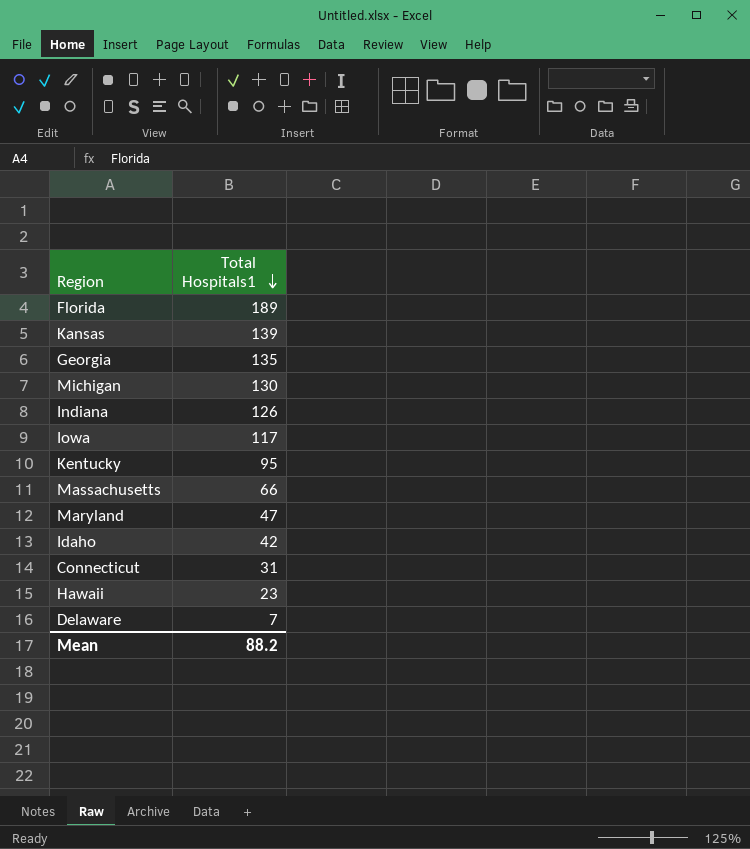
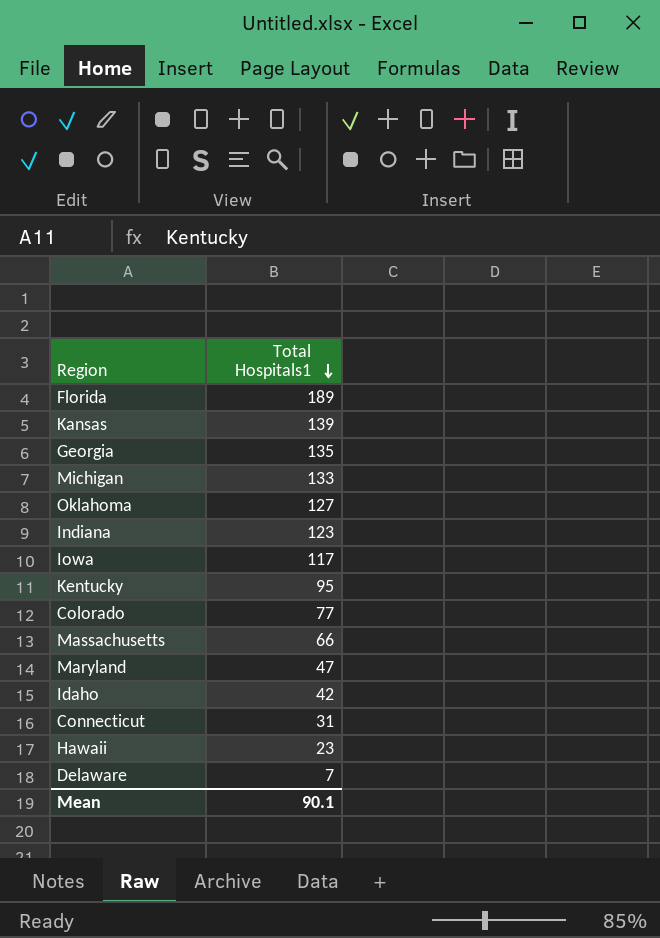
Michigan | Total Hospitals1: 130 -> 133
row Oklahoma: none -> 127
Indiana | Total Hospitals1: 126 -> 123
row Colorado: none -> 77
Mean | Total Hospitals1: 88.2 -> 90.1

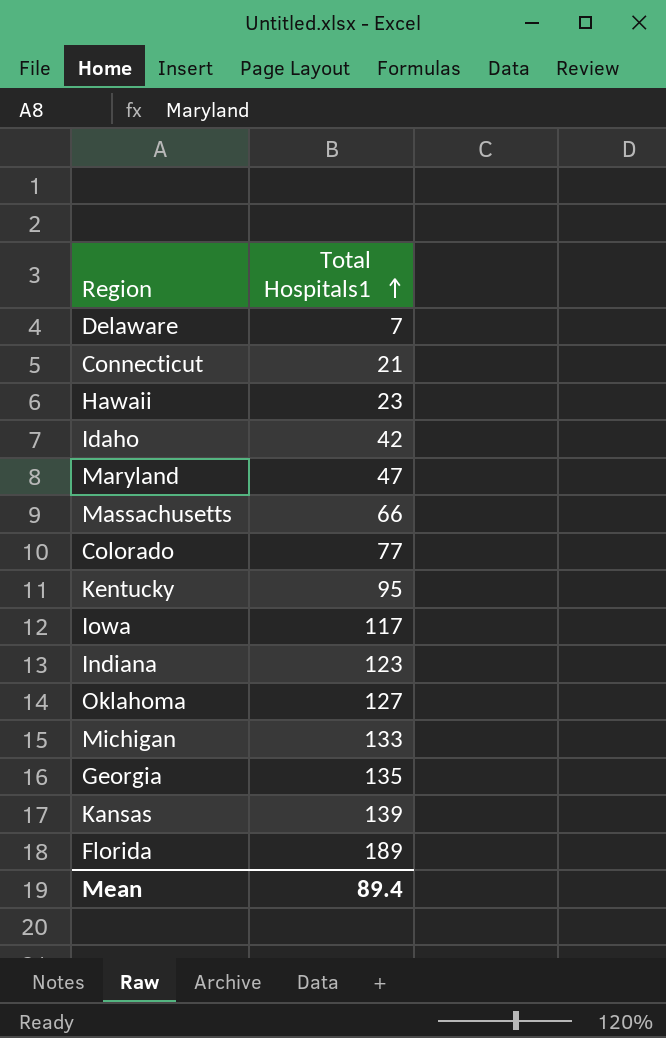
row order: Total Hospitals1 descending -> Total Hospitals1 ascending
Connecticut | Total Hospitals1: 31 -> 21
Mean | Total Hospitals1: 90.1 -> 89.4

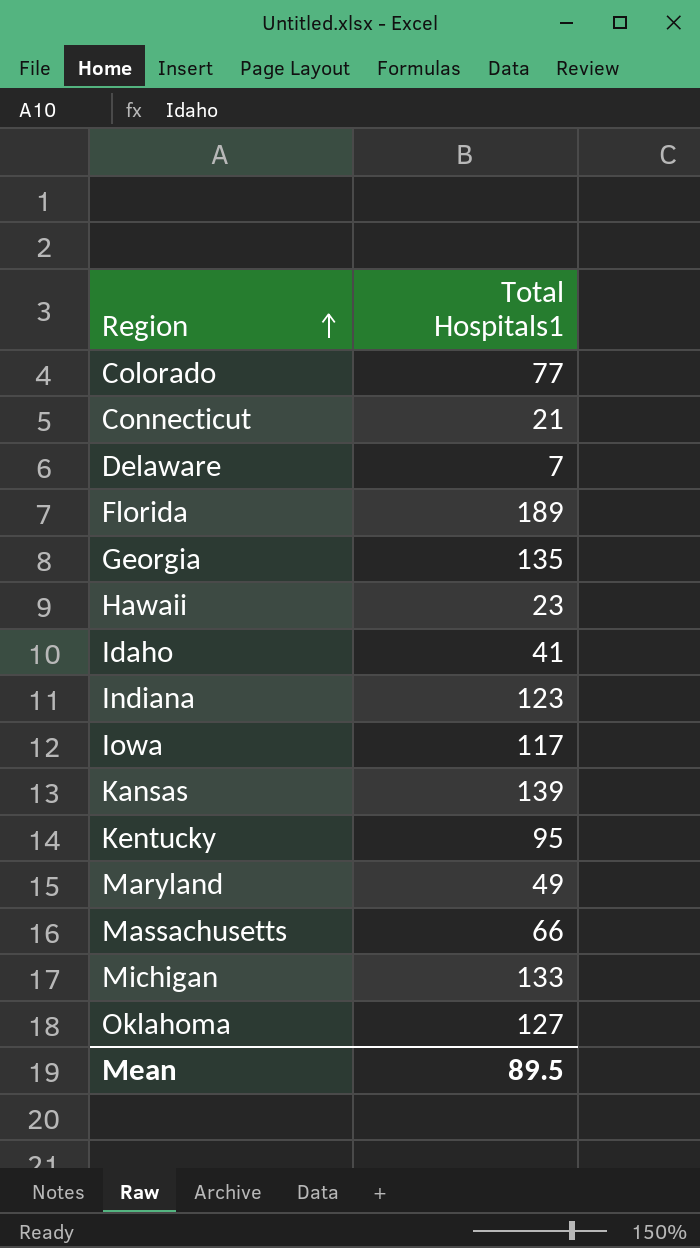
row order: Total Hospitals1 ascending -> Region ascending
Idaho | Total Hospitals1: 42 -> 41
Maryland | Total Hospitals1: 47 -> 49
Mean | Total Hospitals1: 89.4 -> 89.5

